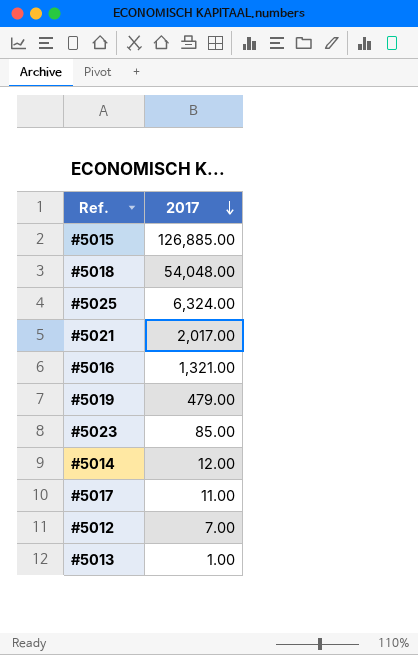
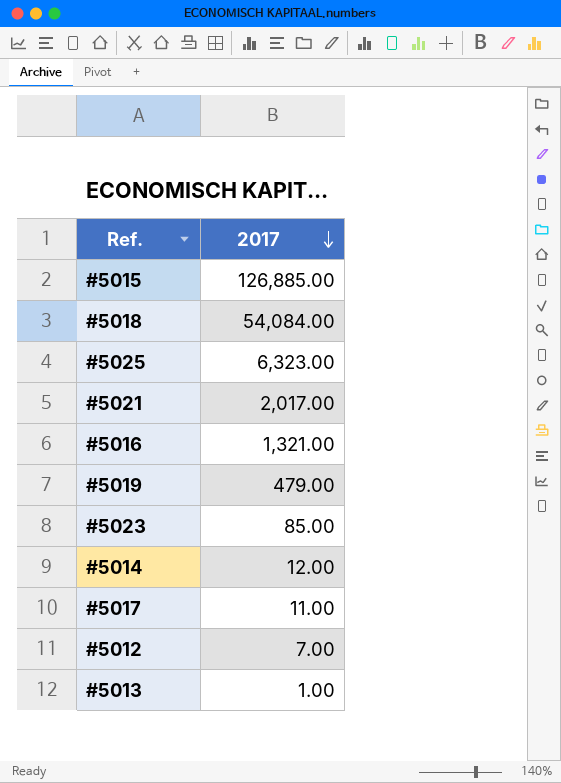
#5018 | 2017: 54,048.00 -> 54,084.00
#5025 | 2017: 6,324.00 -> 6,323.00

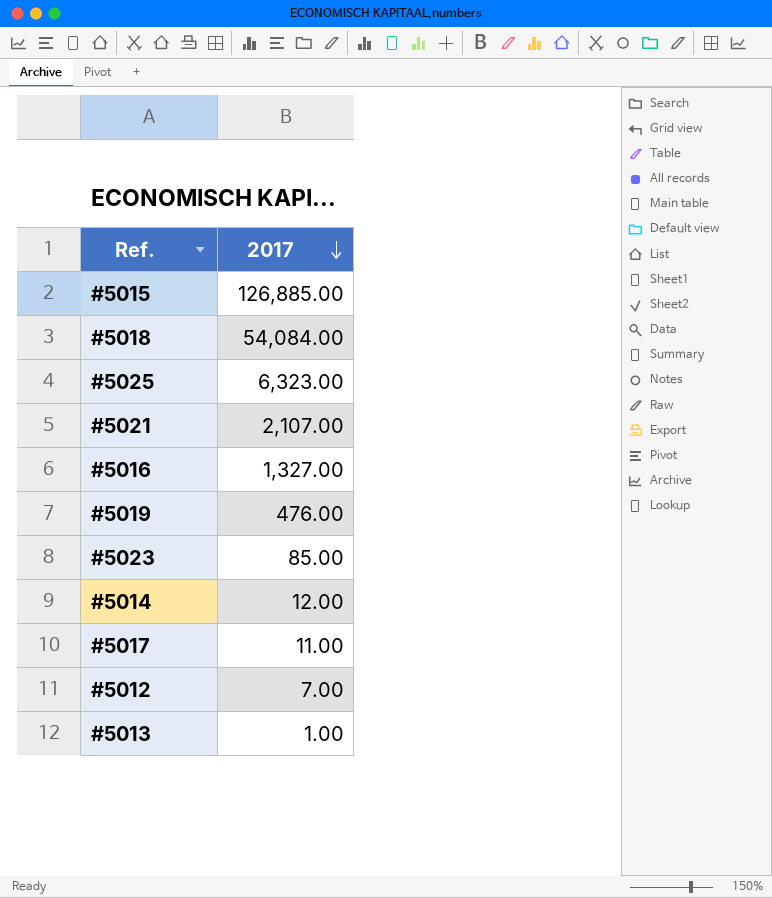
#5021 | 2017: 2,017.00 -> 2,107.00
#5016 | 2017: 1,321.00 -> 1,327.00
#5019 | 2017: 479.00 -> 476.00

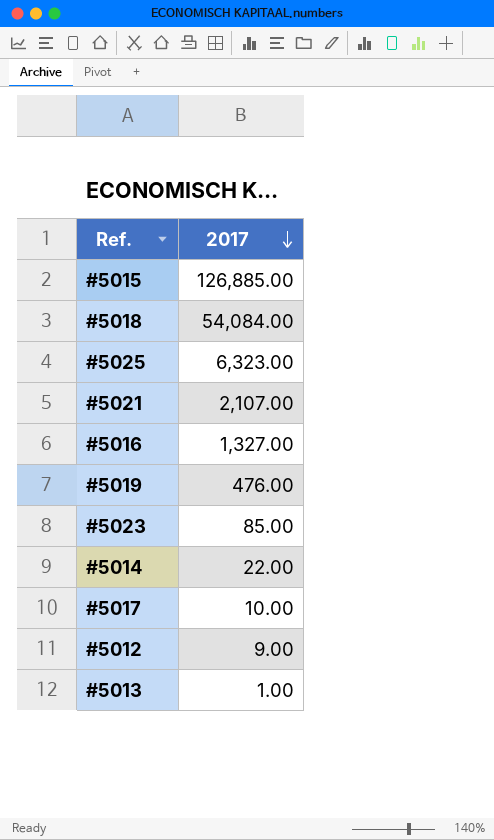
#5014 | 2017: 12.00 -> 22.00
#5017 | 2017: 11.00 -> 10.00
#5012 | 2017: 7.00 -> 9.00

